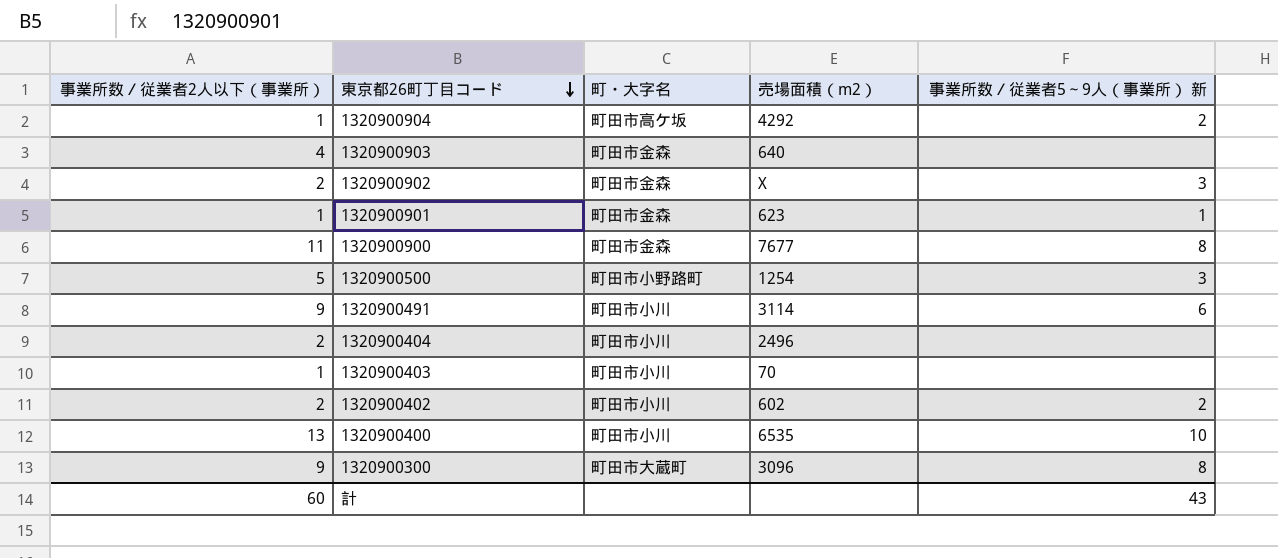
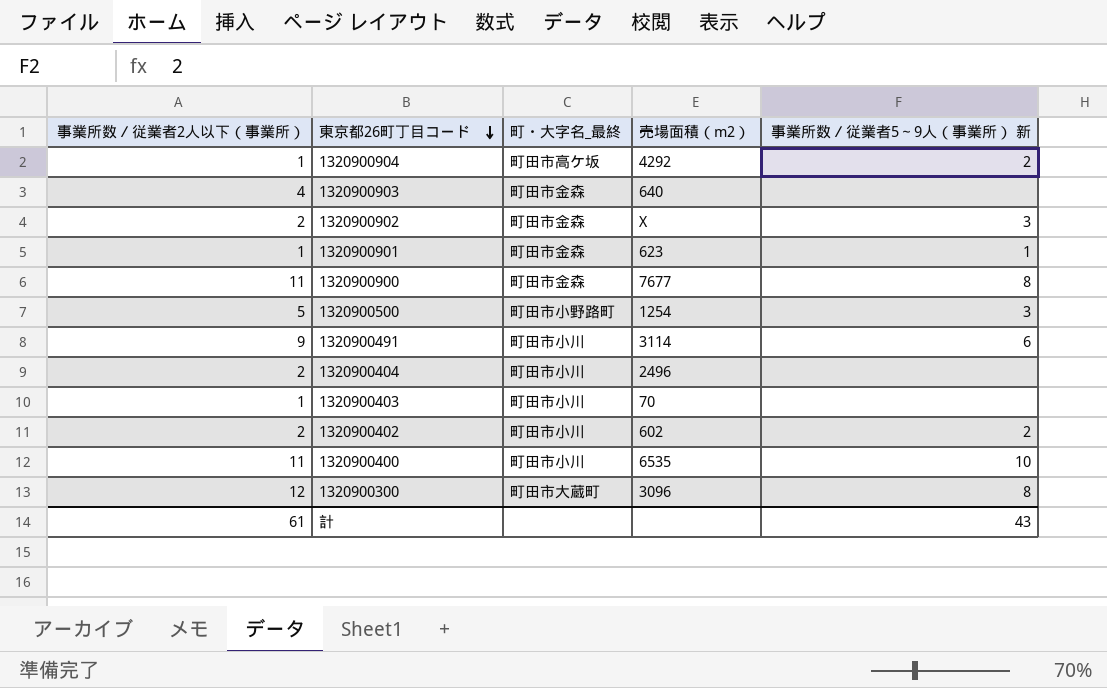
column name: 町・大字名 -> 町・大字名_最終
1320900400 | 事業所数／従業者2人以下（事業所）: 13 -> 11
1320900300 | 事業所数／従業者2人以下（事業所）: 9 -> 12
計 | 事業所数／従業者2人以下（事業所）: 60 -> 61

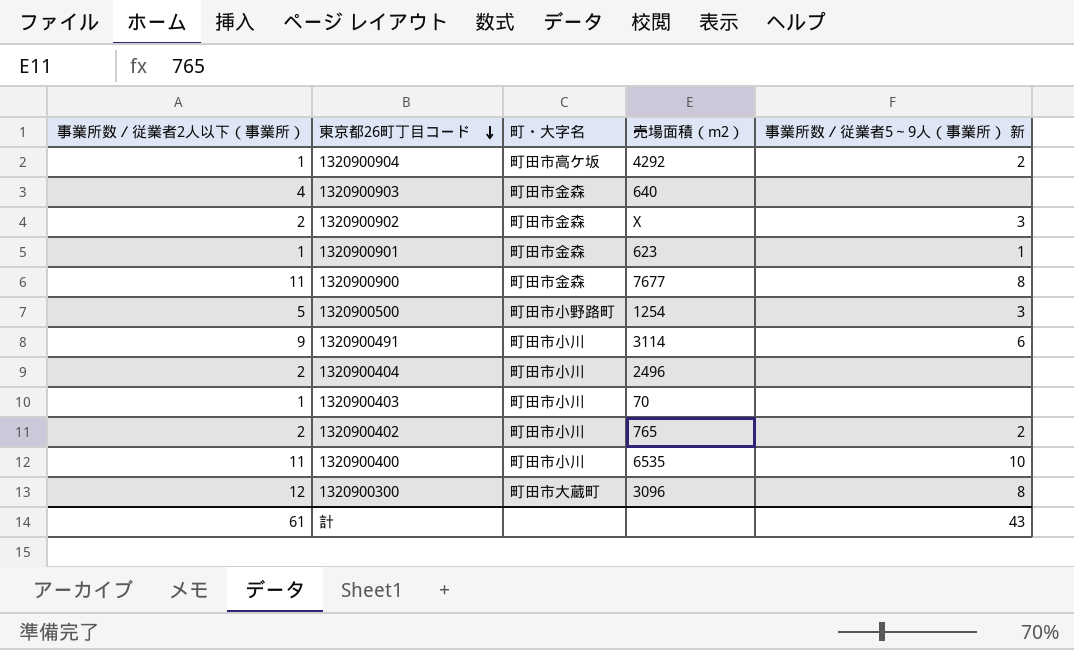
column name: 町・大字名_最終 -> 町・大字名
1320900402 | 売場面積（m2）: 602 -> 765

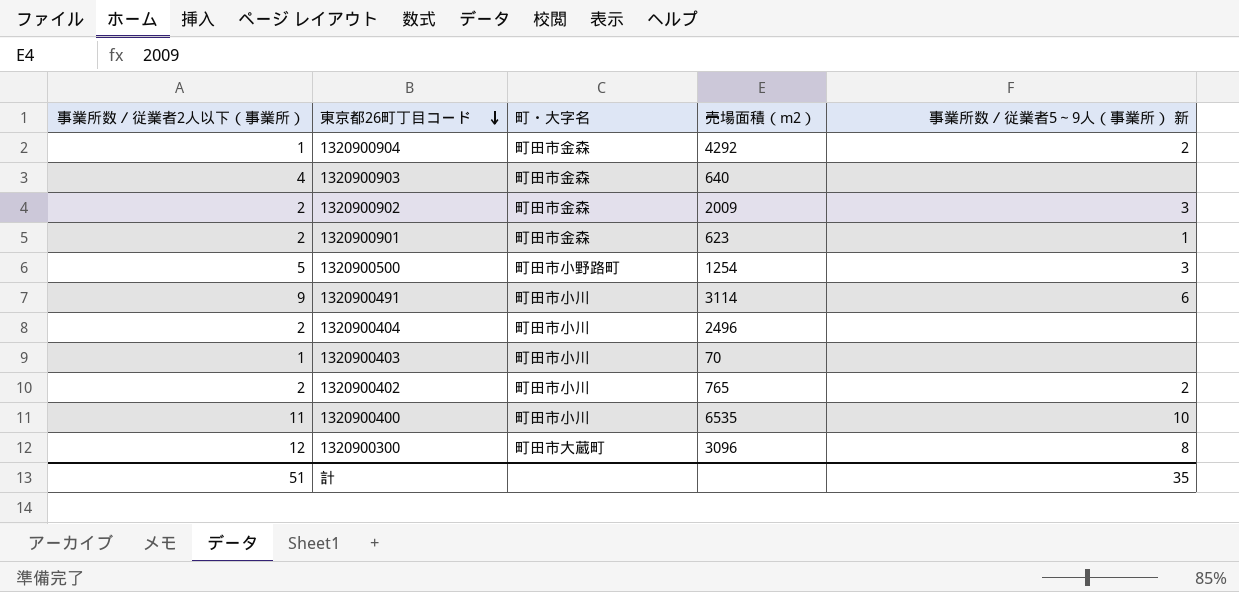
row 1320900900: 11 | 町田市金森 | 7677 | 8 -> none
1320900904 | 町・大字名: 町田市高ケ坂 -> 町田市金森
1320900902 | 売場面積（m2）: X -> 2009
1320900901 | 事業所数／従業者2人以下（事業所）: 1 -> 2
計 | 事業所数／従業者2人以下（事業所）: 61 -> 51
計 | 事業所数／従業者5～9人（事業所） 新: 43 -> 35

